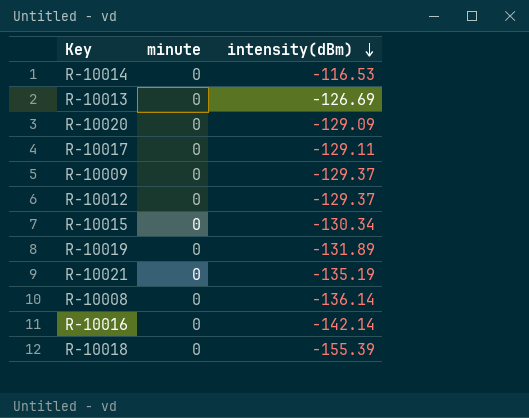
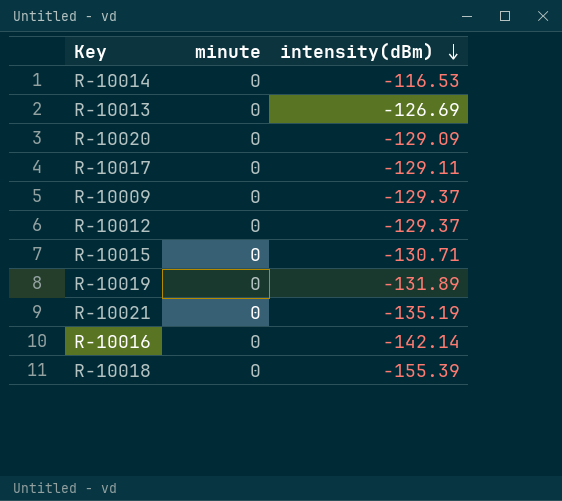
row R-10008: 0 | -136.14 -> none
R-10015 | intensity(dBm): -130.34 -> -130.71

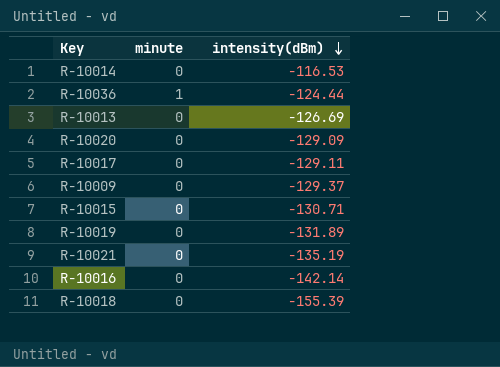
row R-10012: 0 | -129.37 -> none
row R-10036: none -> 1 | -124.44

